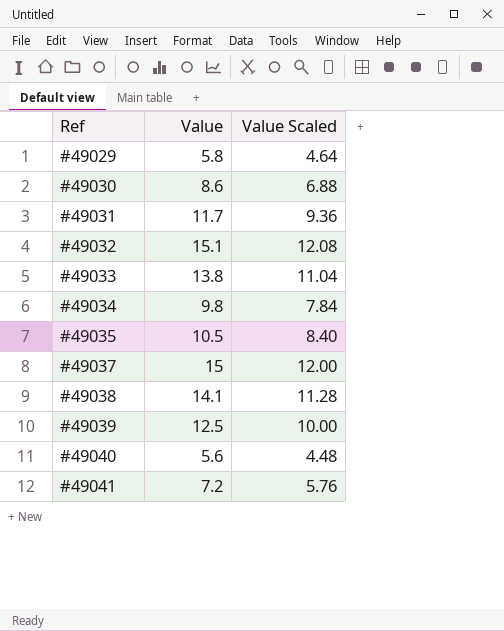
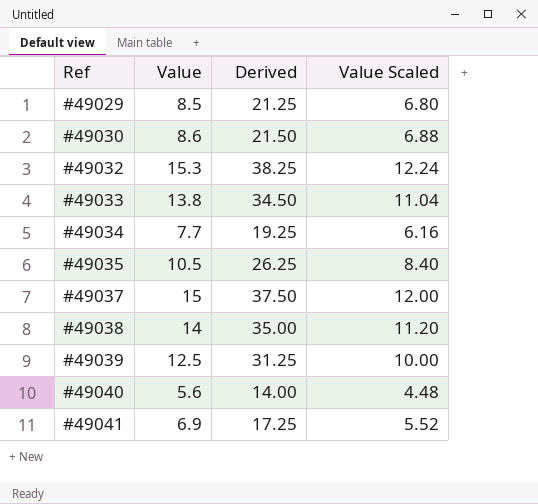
column Derived | formula: none -> [Value] * 2.5
row #49031: 11.7 | 9.36 -> none
#49029 | Value: 5.8 -> 8.5
#49029 | Value Scaled: 4.64 -> 6.80
#49032 | Value: 15.1 -> 15.3
#49032 | Value Scaled: 12.08 -> 12.24
#49034 | Value: 9.8 -> 7.7
#49034 | Value Scaled: 7.84 -> 6.16
#49038 | Value: 14.1 -> 14
#49038 | Value Scaled: 11.28 -> 11.20
#49041 | Value: 7.2 -> 6.9
#49041 | Value Scaled: 5.76 -> 5.52

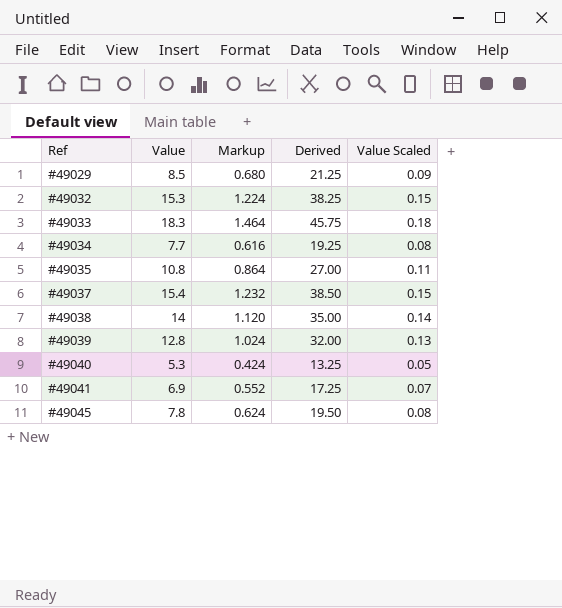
column Markup | formula: none -> [Value] * 0.08
column Value Scaled | formula: [Value] * 0.8 -> [Value] * 0.01
row #49030: 8.6 | 21.50 | 6.88 -> none
#49033 | Value: 13.8 -> 18.3
#49033 | Derived: 34.50 -> 45.75
#49035 | Value: 10.5 -> 10.8
#49035 | Derived: 26.25 -> 27.00
#49037 | Value: 15 -> 15.4
#49037 | Derived: 37.50 -> 38.50
#49039 | Value: 12.5 -> 12.8
#49039 | Derived: 31.25 -> 32.00
#49040 | Value: 5.6 -> 5.3
#49040 | Derived: 14.00 -> 13.25
row #49045: none -> 7.8 | 0.624 | 19.50 | 0.08

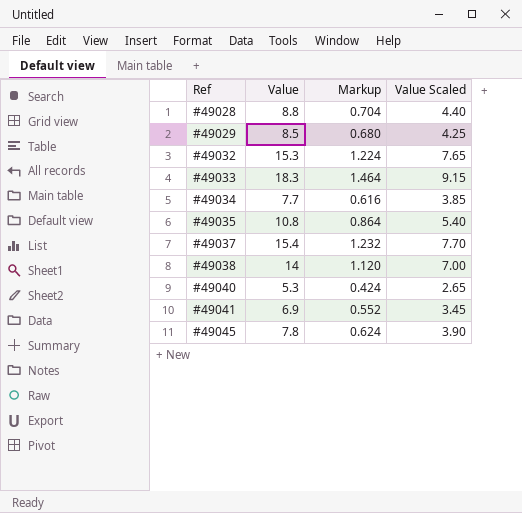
column Derived | formula: [Value] * 2.5 -> none
column Value Scaled | formula: [Value] * 0.01 -> [Value] * 0.5
row #49039: 12.8 | 1.024 | 32.00 | 0.13 -> none
row #49028: none -> 8.8 | 0.704 | 4.40

